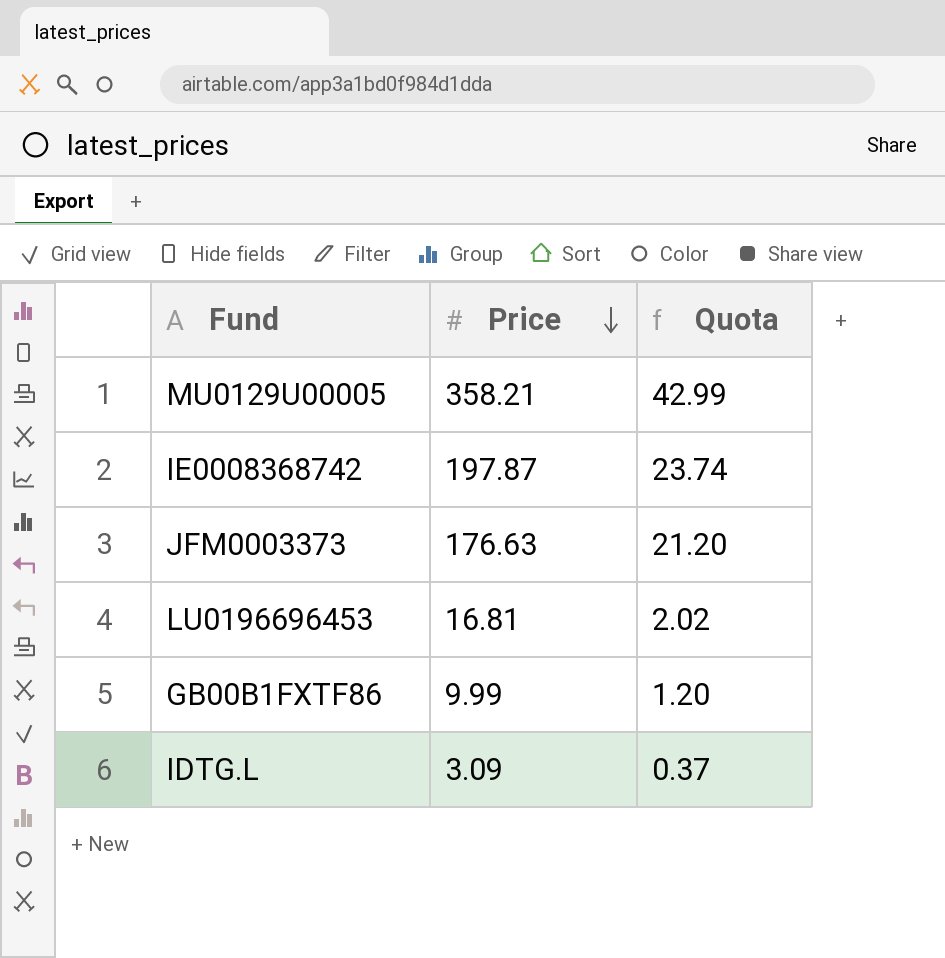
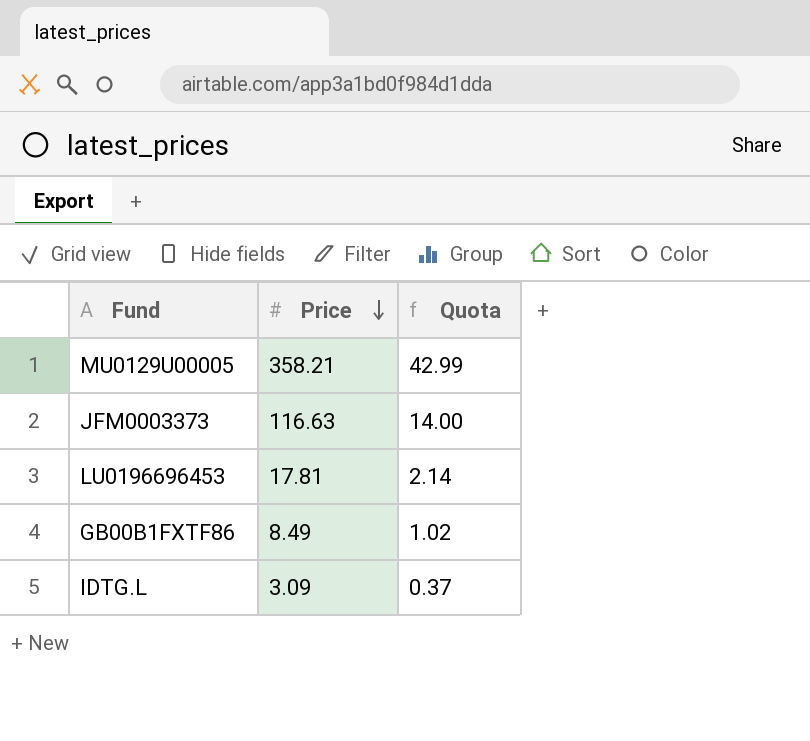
row IE0008368742: 197.87 | 23.74 -> none
JFM0003373 | Price: 176.63 -> 116.63
JFM0003373 | Quota: 21.20 -> 14.00
LU0196696453 | Price: 16.81 -> 17.81
LU0196696453 | Quota: 2.02 -> 2.14
GB00B1FXTF86 | Price: 9.99 -> 8.49
GB00B1FXTF86 | Quota: 1.20 -> 1.02

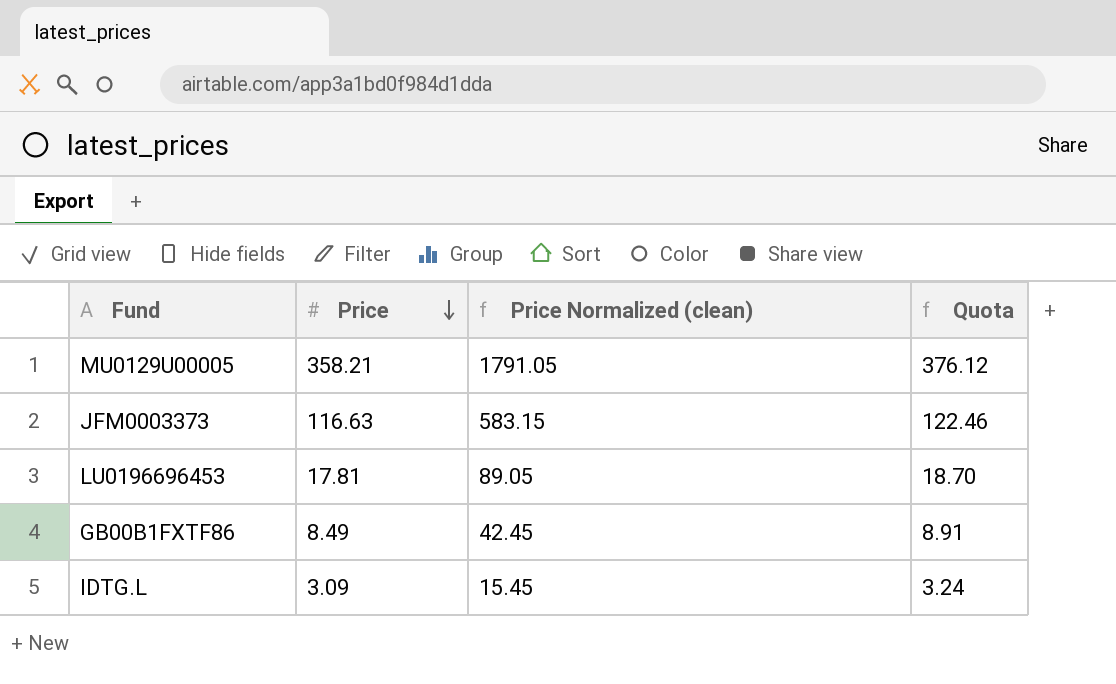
column Price Normalized (clean) | formula: none -> [Price] * 5
column Quota | formula: [Price] * 0.12 -> [Price] * 1.05

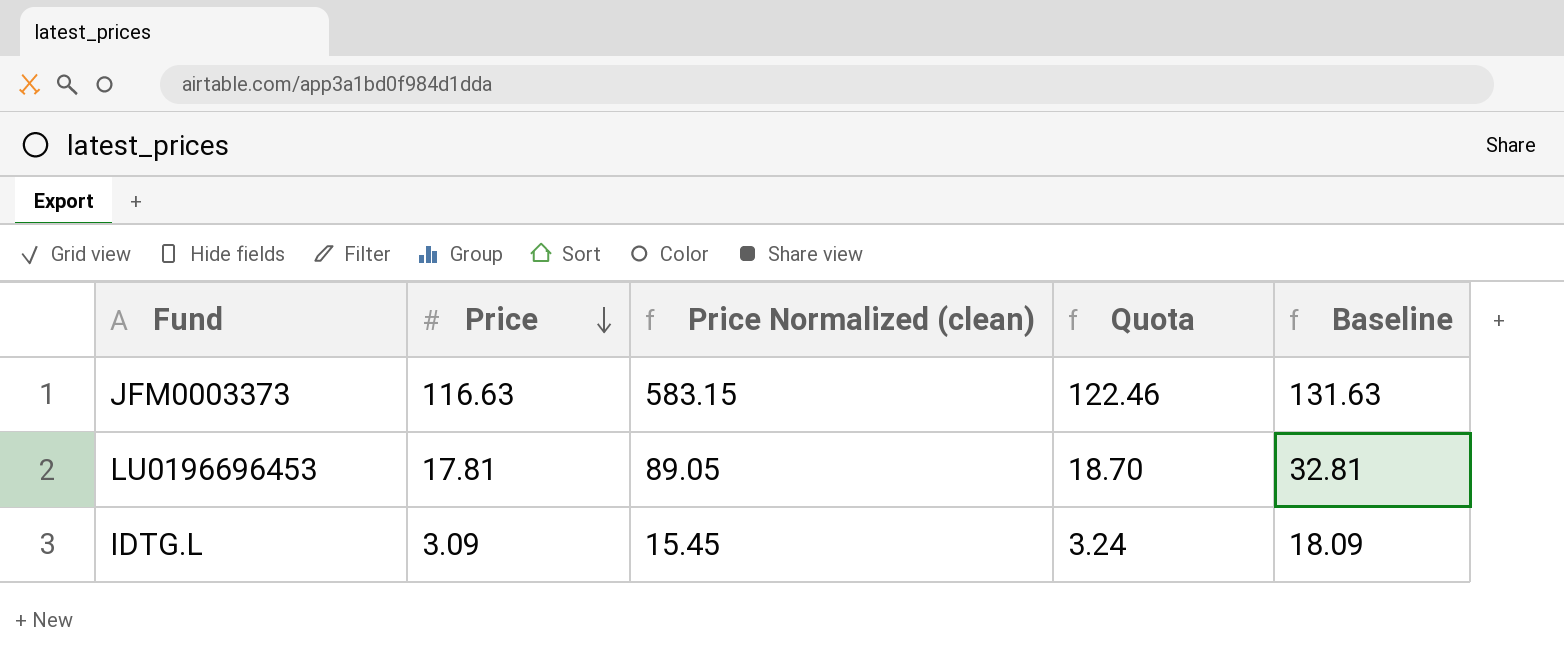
column Baseline | formula: none -> [Price] + 15
row MU0129U00005: 358.21 | 1791.05 | 376.12 -> none
row GB00B1FXTF86: 8.49 | 42.45 | 8.91 -> none

